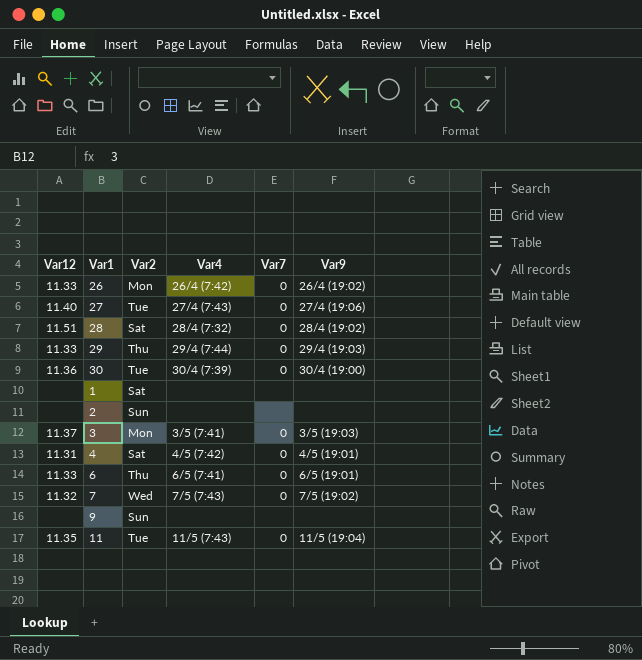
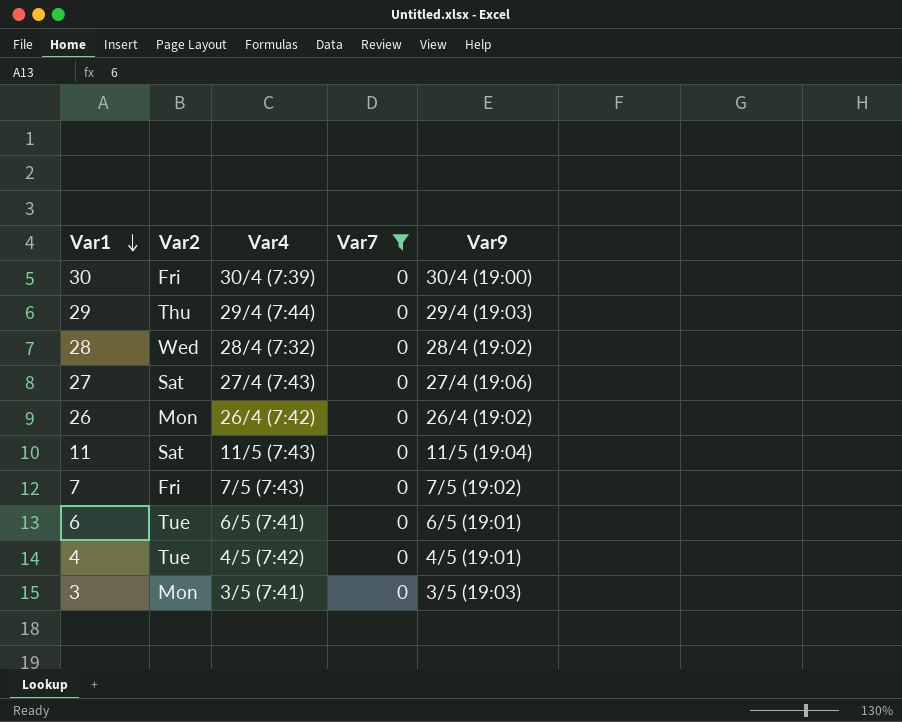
filter: none -> Var7 = 0
row order: none -> Var1 descending
column Var12 | position: 1 -> none
30 | Var2: Tue -> Fri
28 | Var2: Sat -> Wed
27 | Var2: Tue -> Sat
11 | Var2: Tue -> Sat
7 | Var2: Wed -> Fri
6 | Var2: Thu -> Tue
4 | Var2: Sat -> Tue

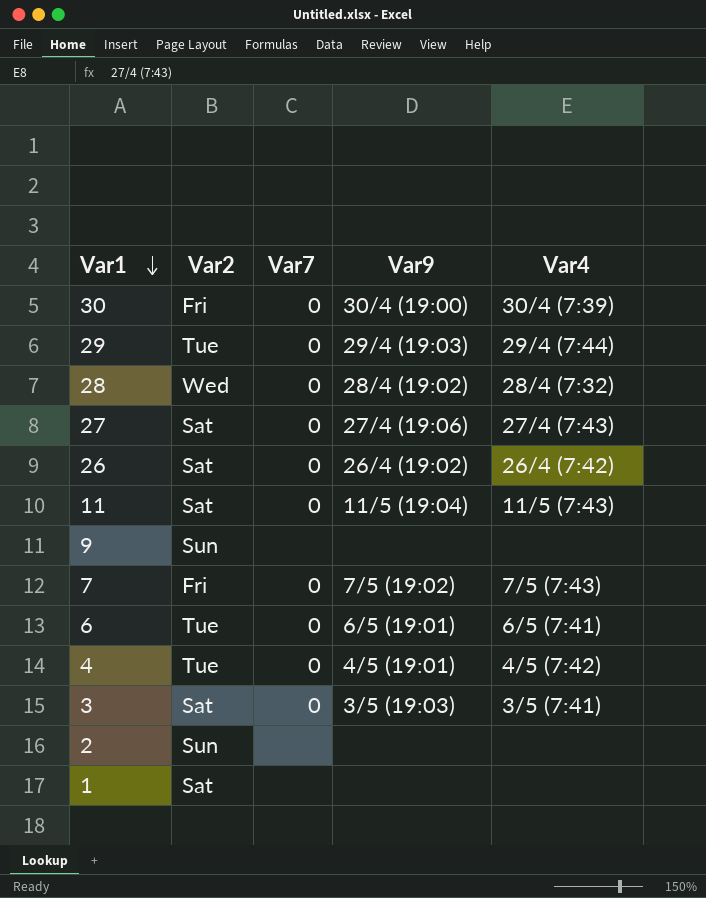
filter: Var7 = 0 -> none
column Var4 | position: 3 -> 5
29 | Var2: Thu -> Tue
26 | Var2: Mon -> Sat
3 | Var2: Mon -> Sat

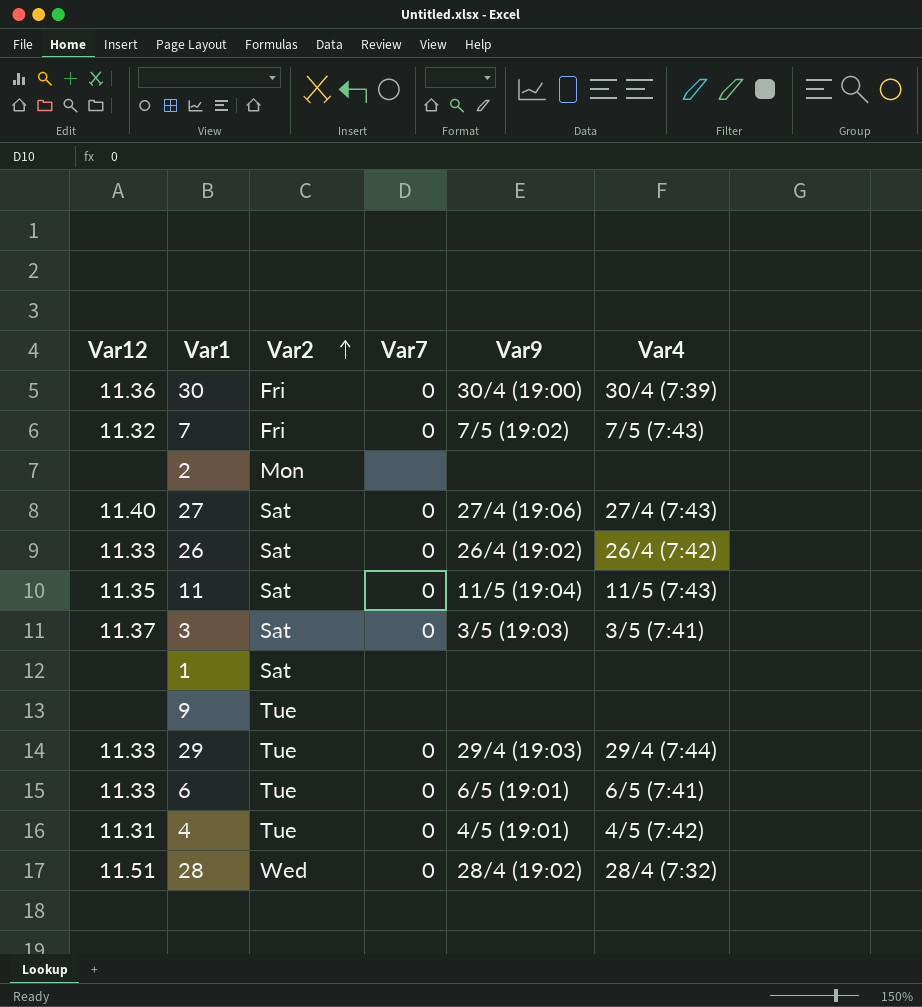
row order: Var1 descending -> Var2 ascending
column Var12 | position: none -> 1
2 | Var2: Sun -> Mon
9 | Var2: Sun -> Tue

